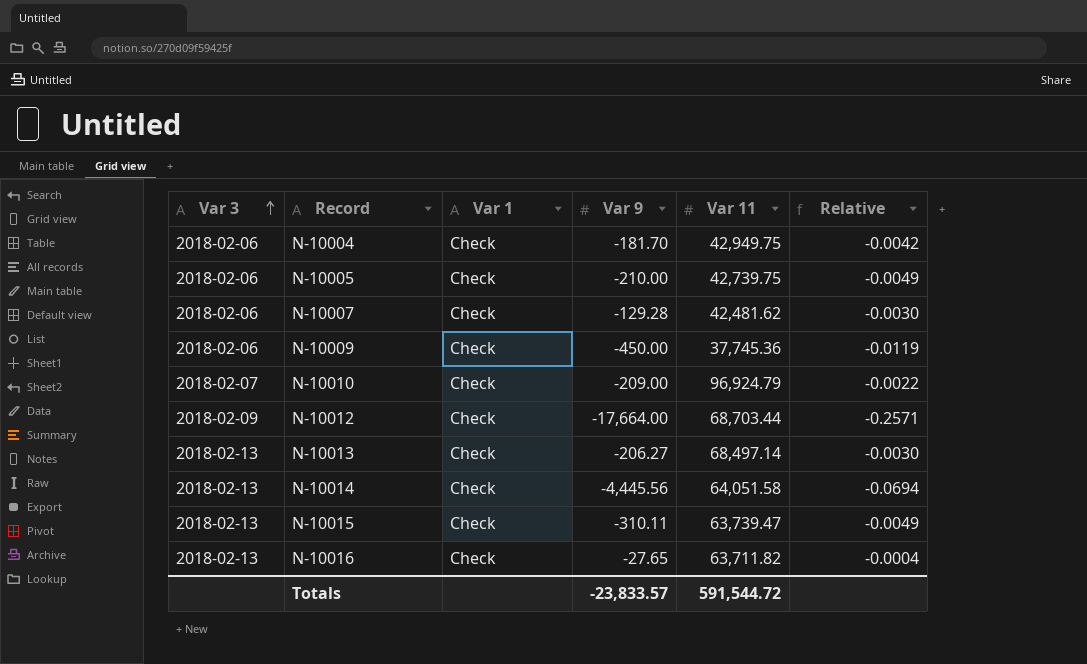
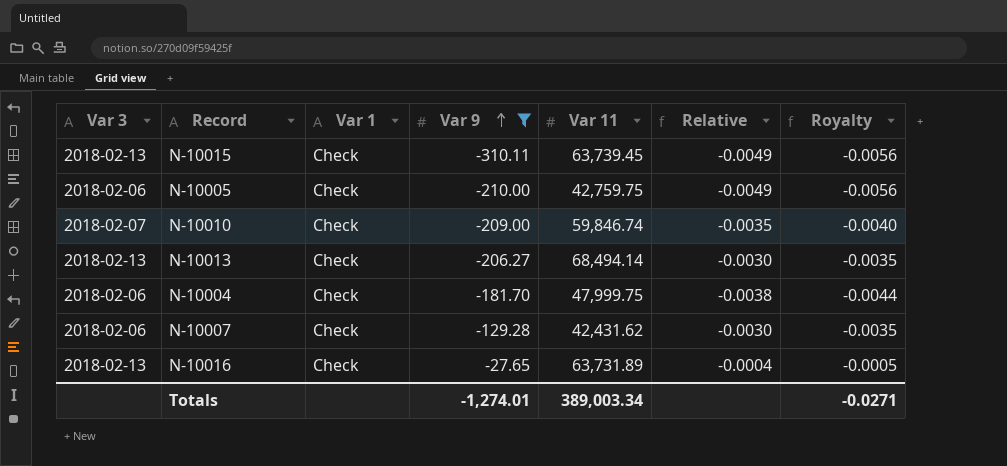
filter: none -> Var 9 >= -310.11
row order: Var 3 ascending -> Var 9 ascending
column Royalty | formula: none -> [Relative] * 1.15
N-10015 | Var 11: 63,739.47 -> 63,739.45
N-10005 | Var 11: 42,739.75 -> 42,759.75
N-10010 | Var 11: 96,924.79 -> 59,846.74
N-10010 | Relative: -0.0022 -> -0.0035
N-10013 | Var 11: 68,497.14 -> 68,494.14
N-10004 | Var 11: 42,949.75 -> 47,999.75
N-10004 | Relative: -0.0042 -> -0.0038
N-10007 | Var 11: 42,481.62 -> 42,431.62
N-10016 | Var 11: 63,711.82 -> 63,731.89
Totals | Var 9: -23,833.57 -> -1,274.01
Totals | Var 11: 591,544.72 -> 389,003.34

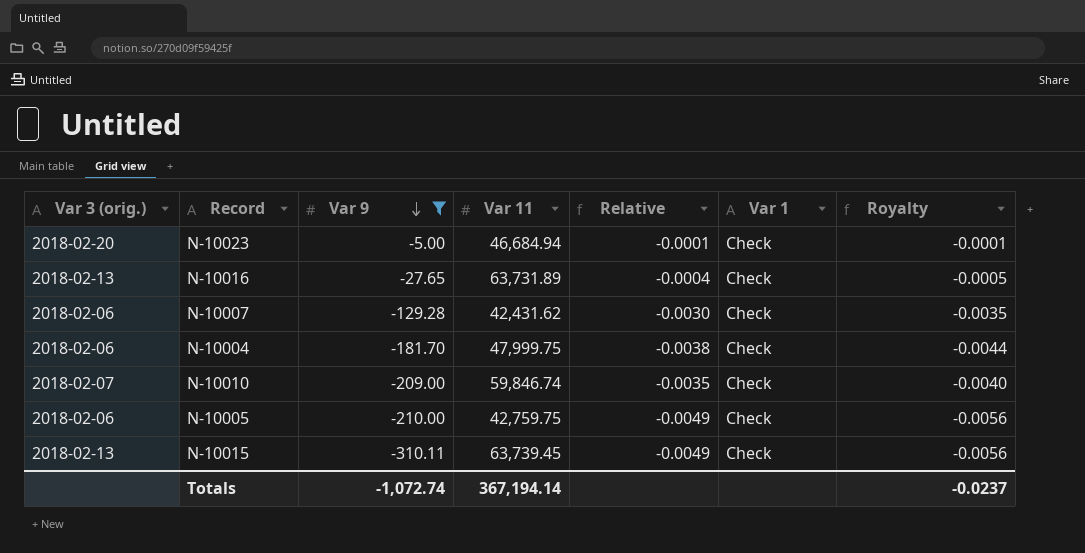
row order: Var 9 ascending -> Var 9 descending
column name: Var 3 -> Var 3 (orig.)
column Var 1 | position: 3 -> 6
row N-10013: 2018-02-13 | Check | -206.27 | 68,494.14 | -0.0030 | -0.0035 -> none
row N-10023: none -> 2018-02-20 | -5.00 | 46,684.94 | -0.0001 | Check | -0.0001
Totals | Var 9: -1,274.01 -> -1,072.74
Totals | Var 11: 389,003.34 -> 367,194.14
Totals | Royalty: -0.0271 -> -0.0237

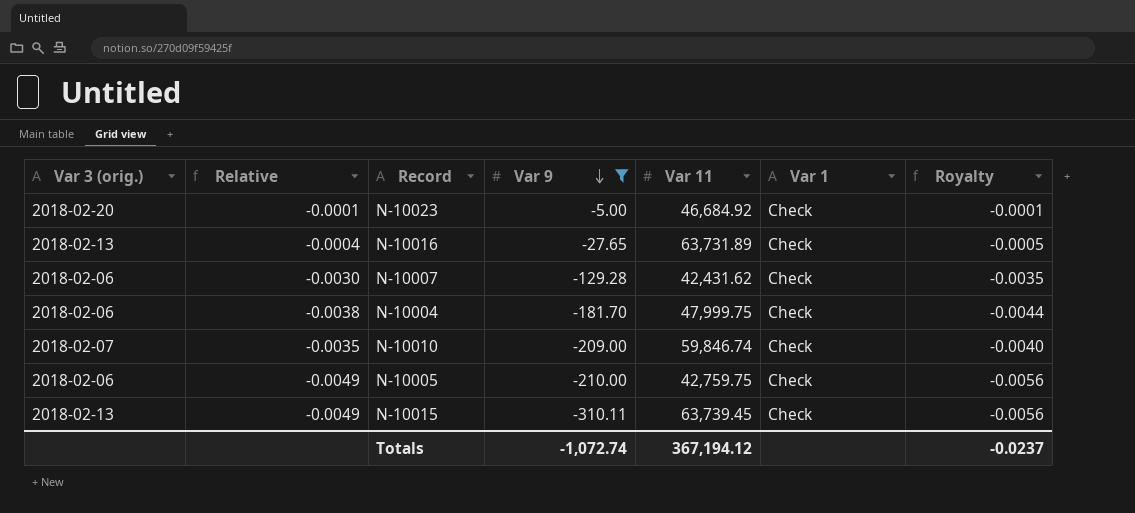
column Relative | position: 5 -> 2
N-10023 | Var 11: 46,684.94 -> 46,684.92
Totals | Var 11: 367,194.14 -> 367,194.12

